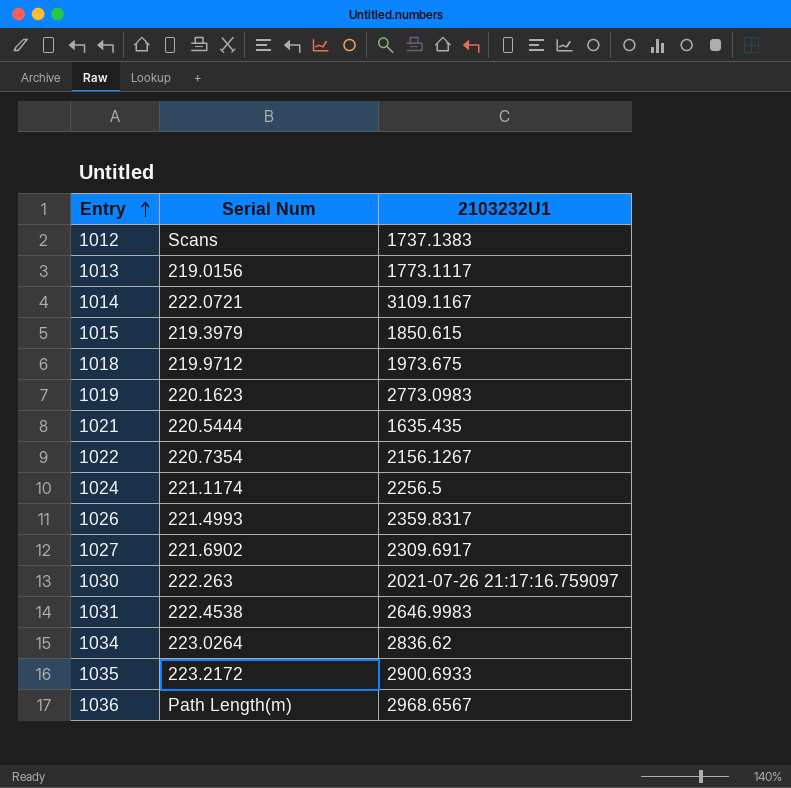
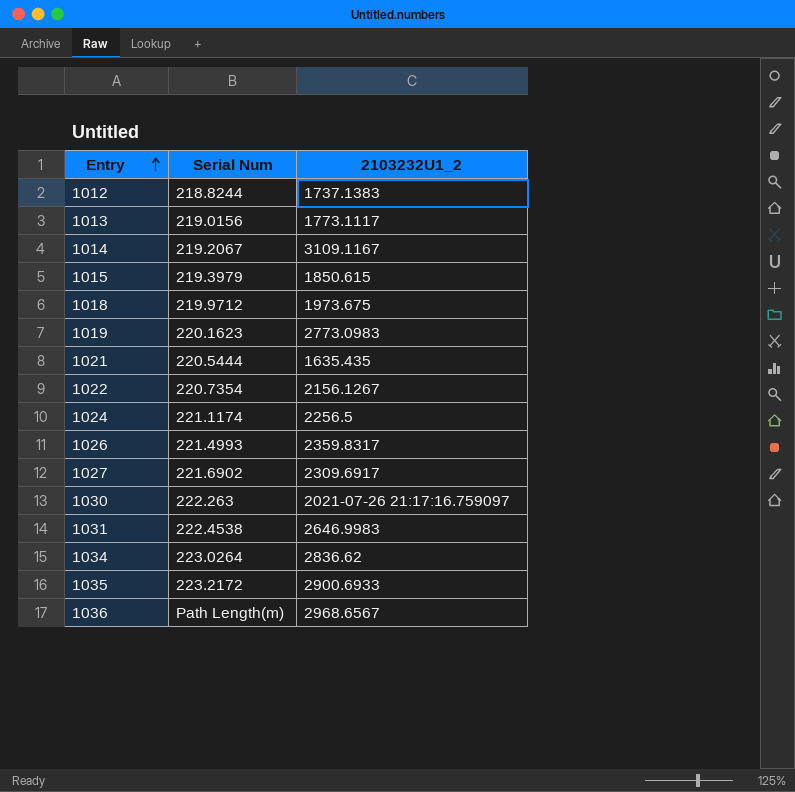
column name: 2103232U1 -> 2103232U1_2
1012 | Serial Num: Scans -> 218.8244
1014 | Serial Num: 222.0721 -> 219.2067

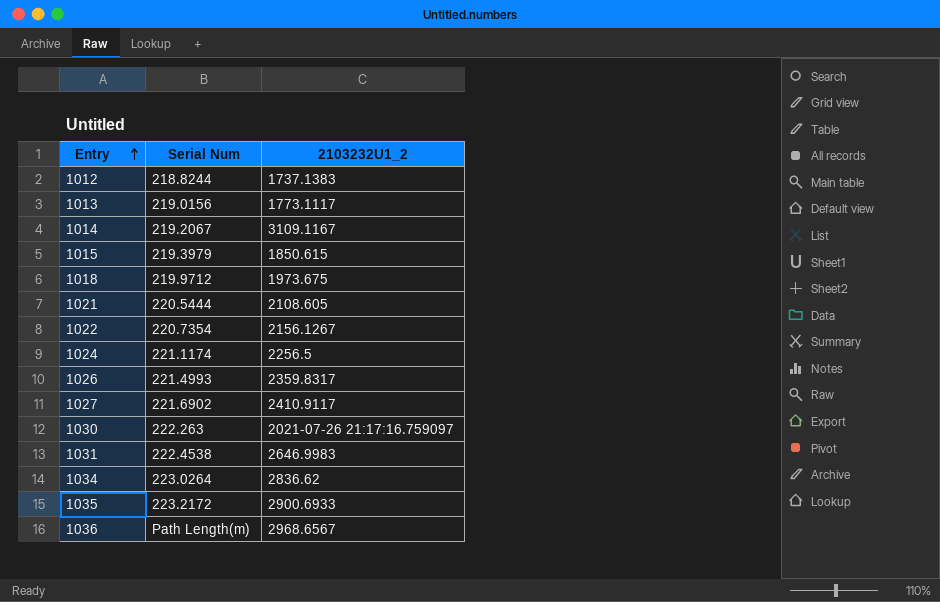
row 1019: 220.1623 | 2773.0983 -> none
1021 | 2103232U1_2: 1635.435 -> 2108.605
1027 | 2103232U1_2: 2309.6917 -> 2410.9117

